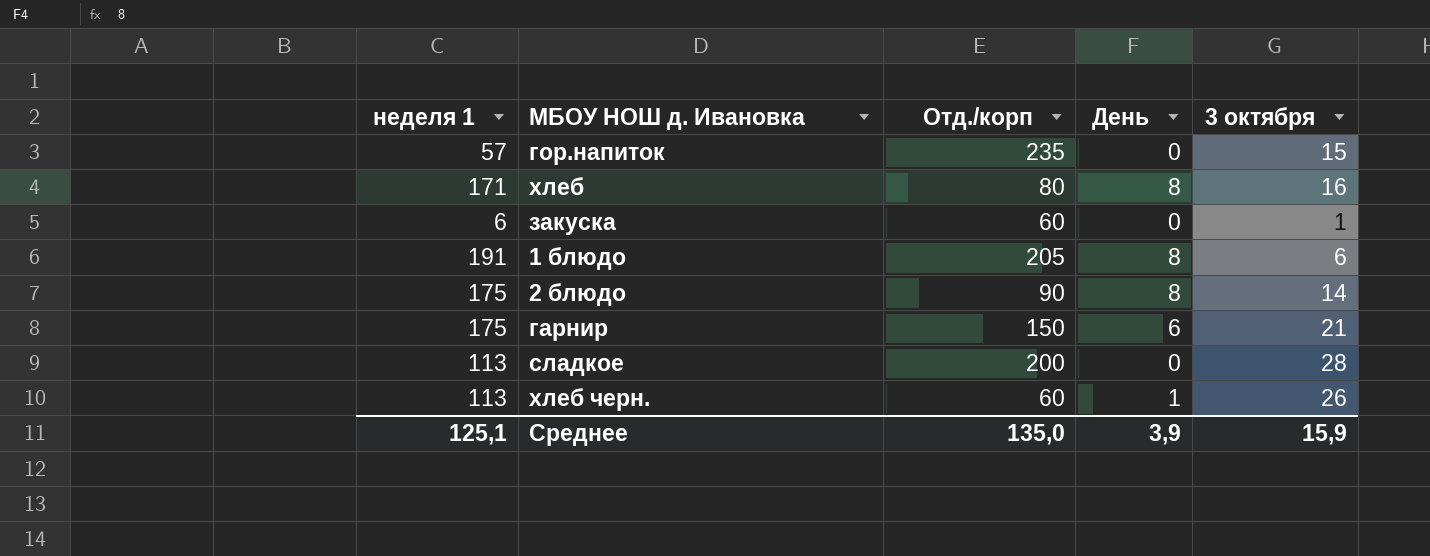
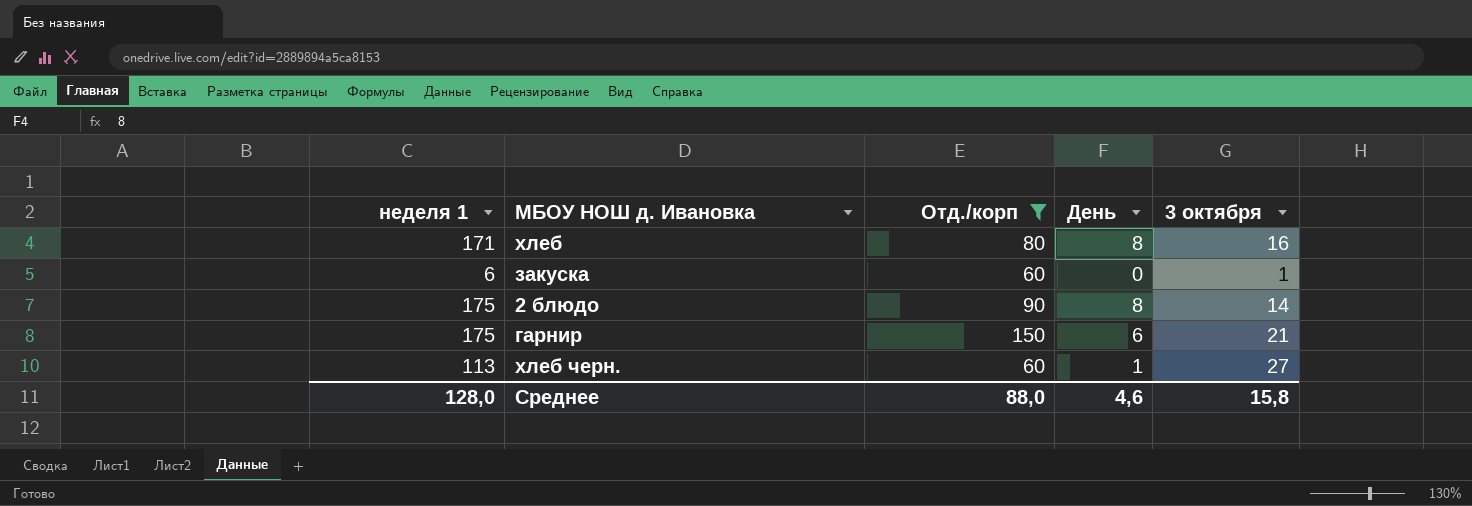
filter: none -> Отд./корп <= 150
хлеб черн. | 3 октября: 26 -> 27
Среднее | неделя 1: 125,1 -> 128,0
Среднее | Отд./корп: 135,0 -> 88,0
Среднее | День: 3,9 -> 4,6
Среднее | 3 октября: 15,9 -> 15,8

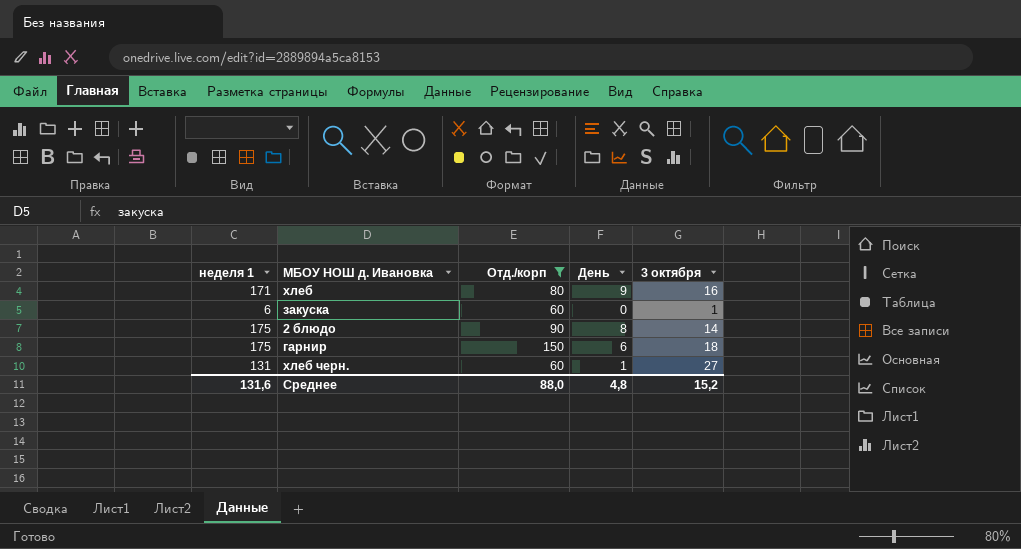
хлеб | День: 8 -> 9
гарнир | 3 октября: 21 -> 18
хлеб черн. | неделя 1: 113 -> 131
Среднее | неделя 1: 128,0 -> 131,6
Среднее | День: 4,6 -> 4,8
Среднее | 3 октября: 15,8 -> 15,2

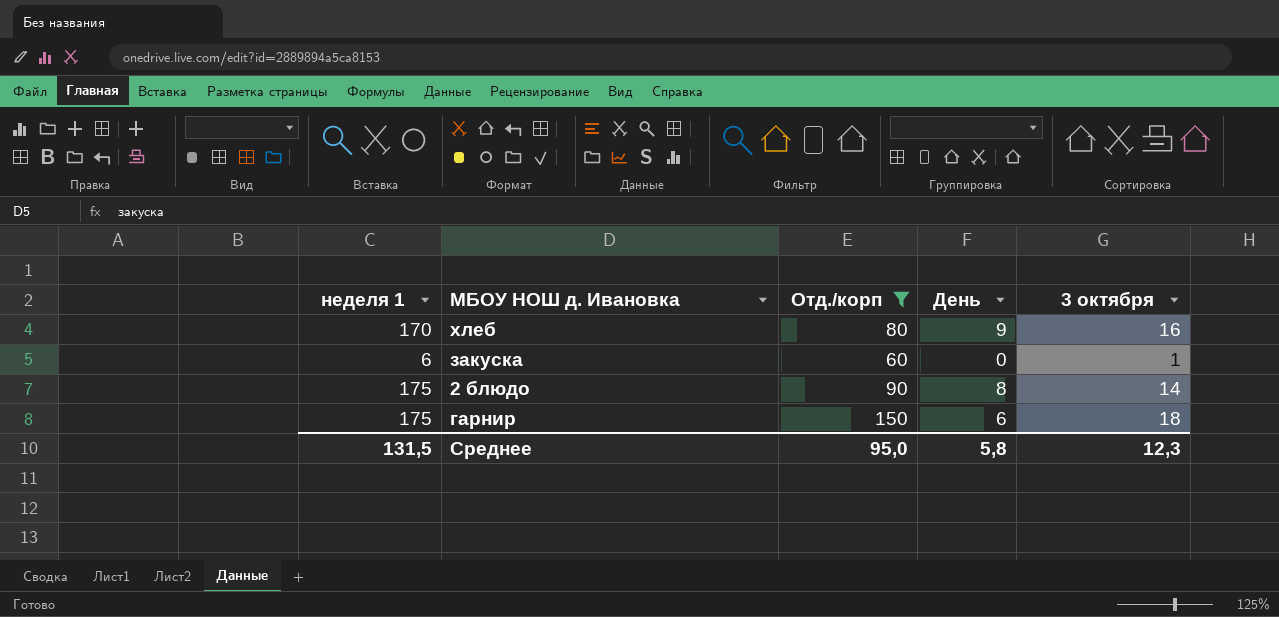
row хлеб черн.: 131 | 60 | 1 | 27 -> none
хлеб | неделя 1: 171 -> 170
Среднее | неделя 1: 131,6 -> 131,5
Среднее | Отд./корп: 88,0 -> 95,0
Среднее | День: 4,8 -> 5,8
Среднее | 3 октября: 15,2 -> 12,3

